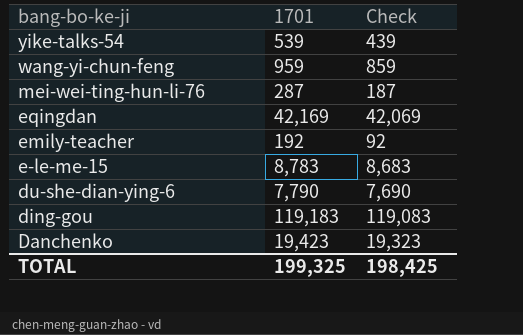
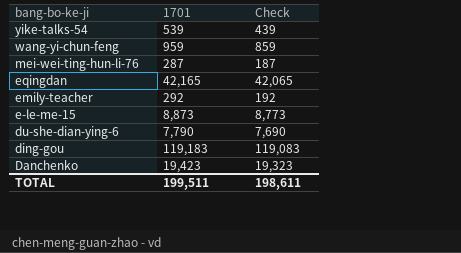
eqingdan | 1701: 42,169 -> 42,165
eqingdan | Check: 42,069 -> 42,065
emily-teacher | 1701: 192 -> 292
emily-teacher | Check: 92 -> 192
e-le-me-15 | 1701: 8,783 -> 8,873
e-le-me-15 | Check: 8,683 -> 8,773
TOTAL | 1701: 199,325 -> 199,511
TOTAL | Check: 198,425 -> 198,611

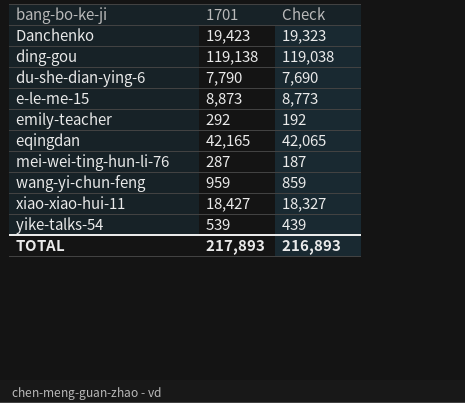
row order: bang-bo-ke-ji descending -> bang-bo-ke-ji ascending
ding-gou | 1701: 119,183 -> 119,138
ding-gou | Check: 119,083 -> 119,038
row xiao-xiao-hui-11: none -> 18,427 | 18,327
TOTAL | 1701: 199,511 -> 217,893
TOTAL | Check: 198,611 -> 216,893

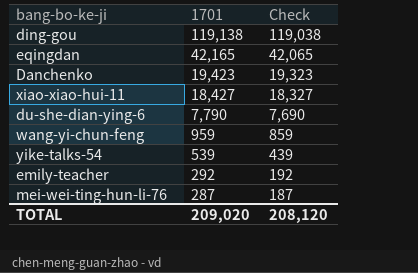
row order: bang-bo-ke-ji ascending -> 1701 descending
row e-le-me-15: 8,873 | 8,773 -> none
TOTAL | 1701: 217,893 -> 209,020
TOTAL | Check: 216,893 -> 208,120

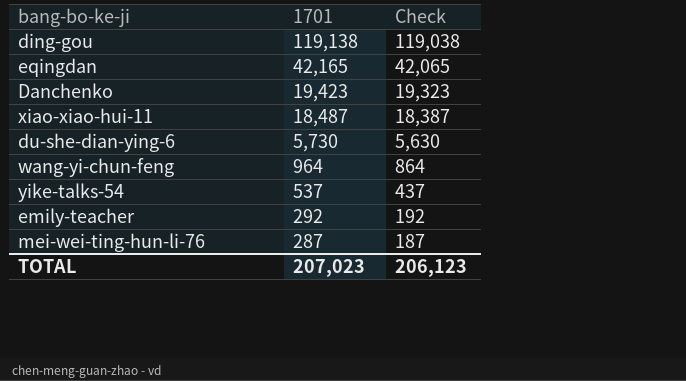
xiao-xiao-hui-11 | 1701: 18,427 -> 18,487
xiao-xiao-hui-11 | Check: 18,327 -> 18,387
du-she-dian-ying-6 | 1701: 7,790 -> 5,730
du-she-dian-ying-6 | Check: 7,690 -> 5,630
wang-yi-chun-feng | 1701: 959 -> 964
wang-yi-chun-feng | Check: 859 -> 864
yike-talks-54 | 1701: 539 -> 537
yike-talks-54 | Check: 439 -> 437
TOTAL | 1701: 209,020 -> 207,023
TOTAL | Check: 208,120 -> 206,123

